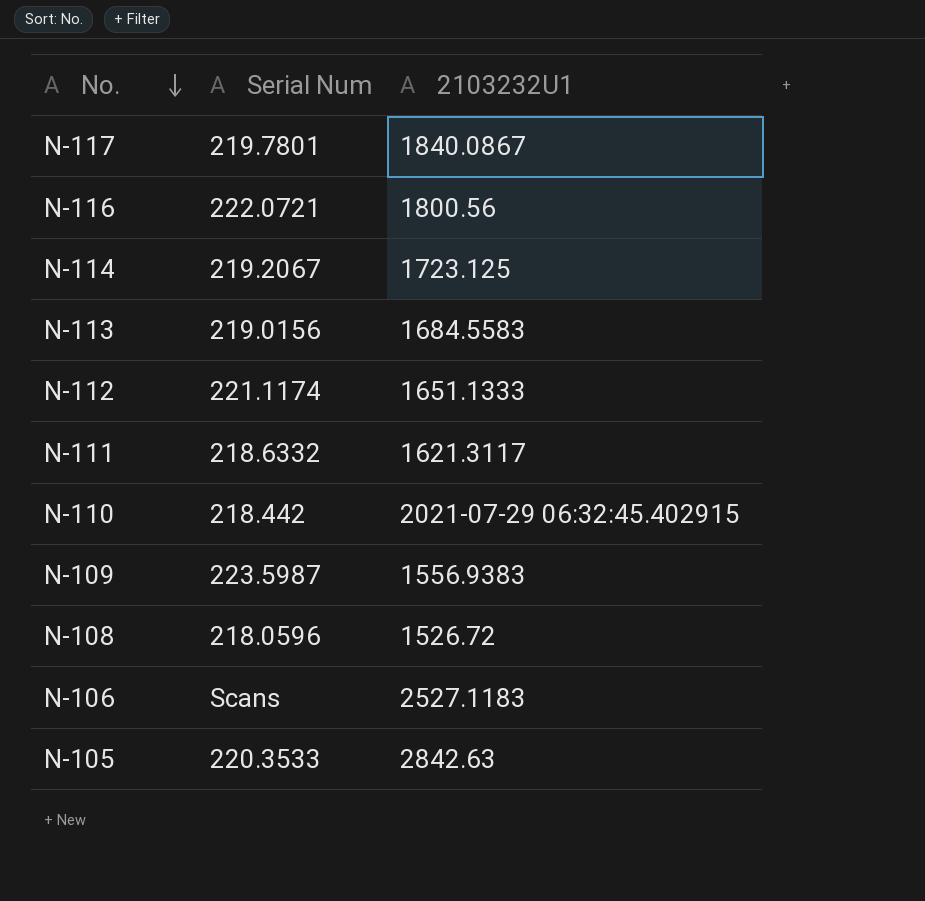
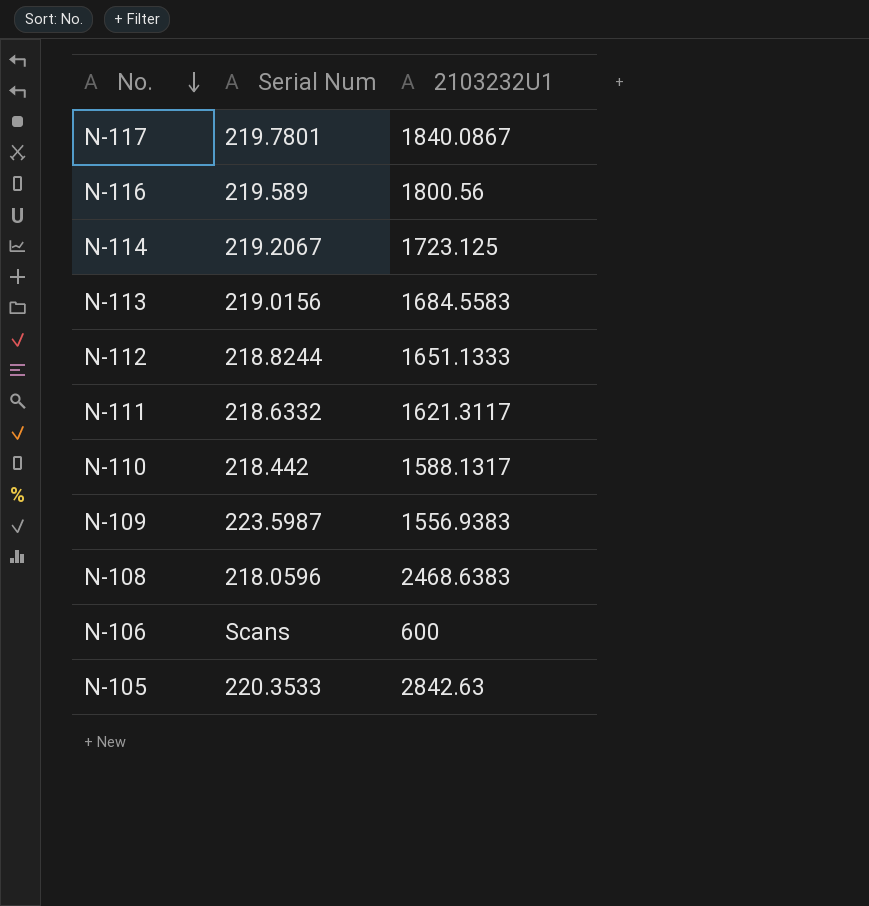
N-116 | Serial Num: 222.0721 -> 219.589
N-112 | Serial Num: 221.1174 -> 218.8244
N-110 | 2103232U1: 2021-07-29 06:32:45.402915 -> 1588.1317
N-108 | 2103232U1: 1526.72 -> 2468.6383
N-106 | 2103232U1: 2527.1183 -> 600

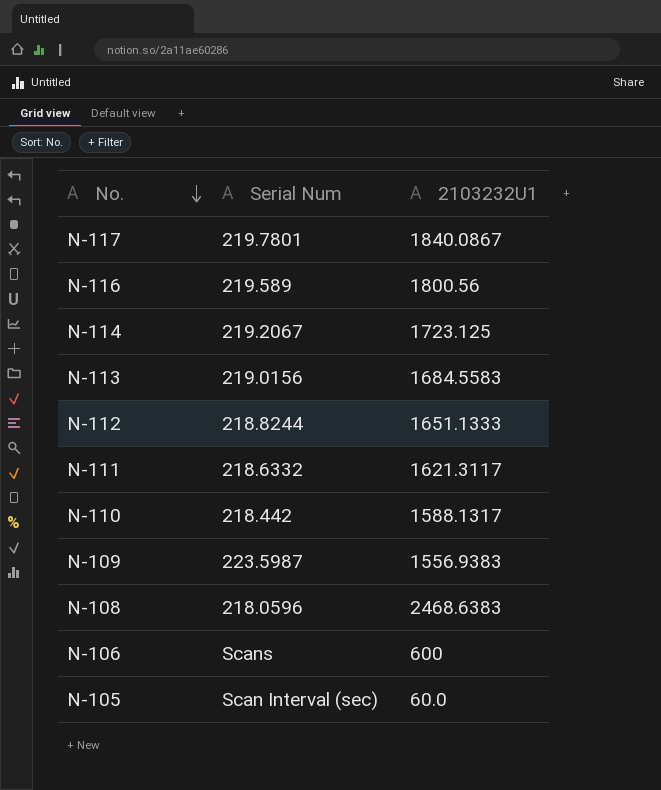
N-105 | Serial Num: 220.3533 -> Scan Interval (sec)
N-105 | 2103232U1: 2842.63 -> 60.0

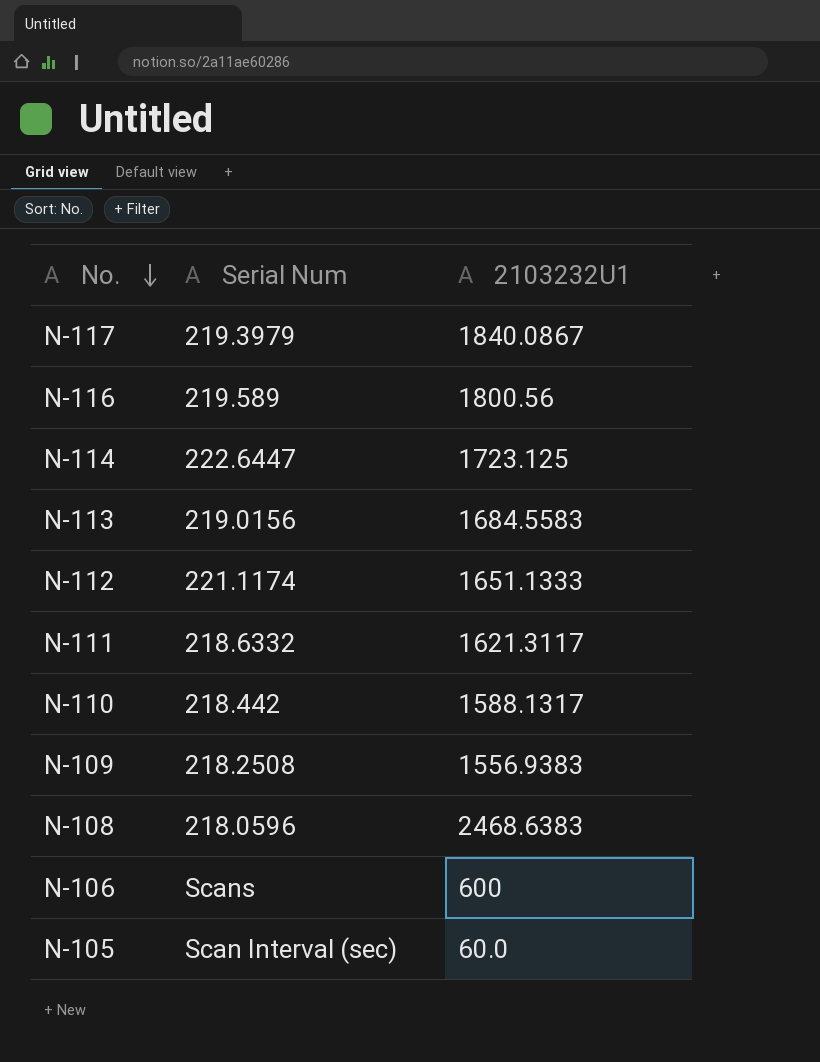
N-117 | Serial Num: 219.7801 -> 219.3979
N-114 | Serial Num: 219.2067 -> 222.6447
N-112 | Serial Num: 218.8244 -> 221.1174
N-109 | Serial Num: 223.5987 -> 218.2508

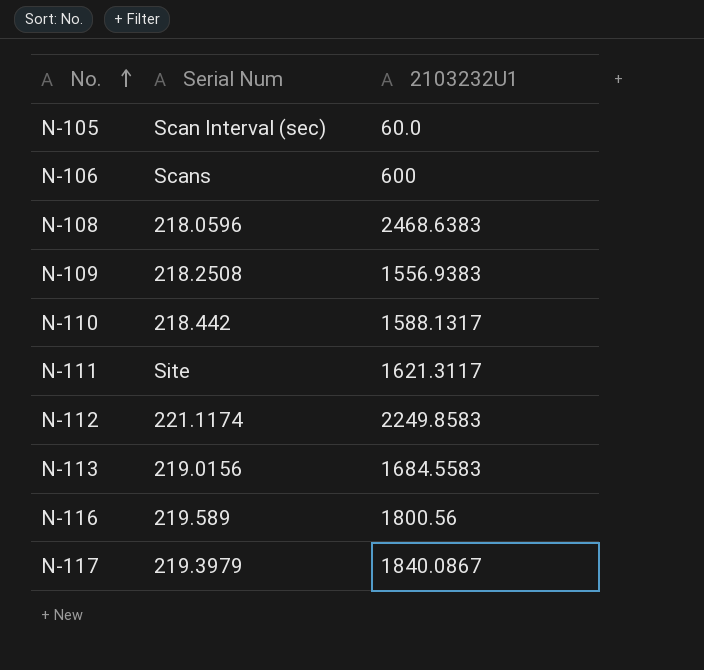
row order: No. descending -> No. ascending
row N-114: 222.6447 | 1723.125 -> none
N-111 | Serial Num: 218.6332 -> Site
N-112 | 2103232U1: 1651.1333 -> 2249.8583

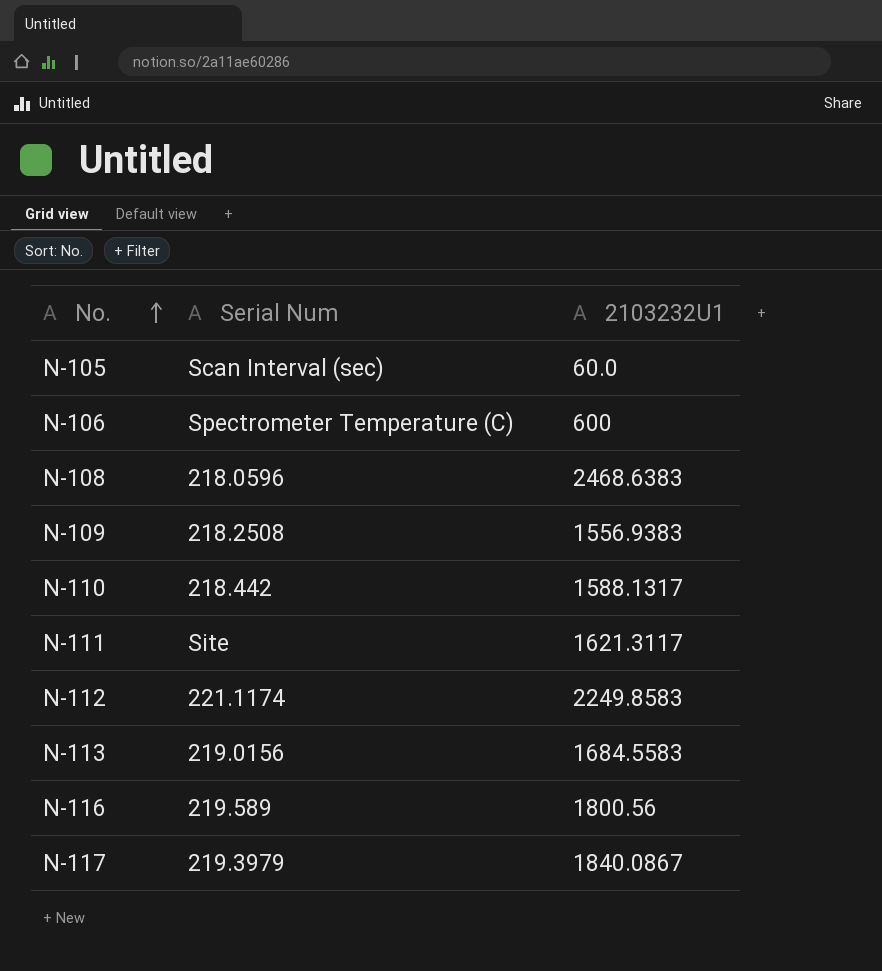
N-106 | Serial Num: Scans -> Spectrometer Temperature (C)

